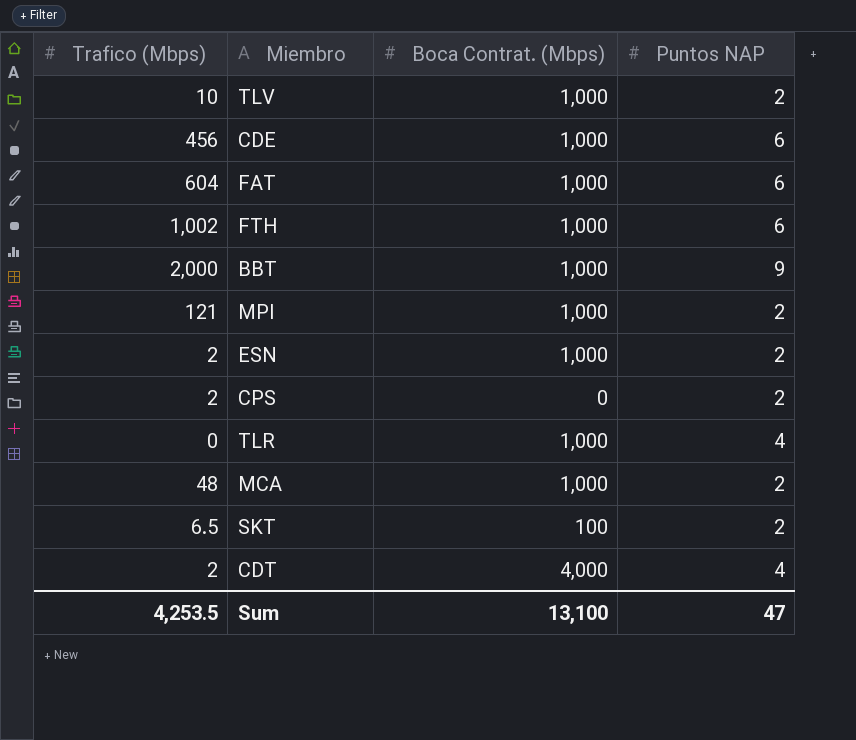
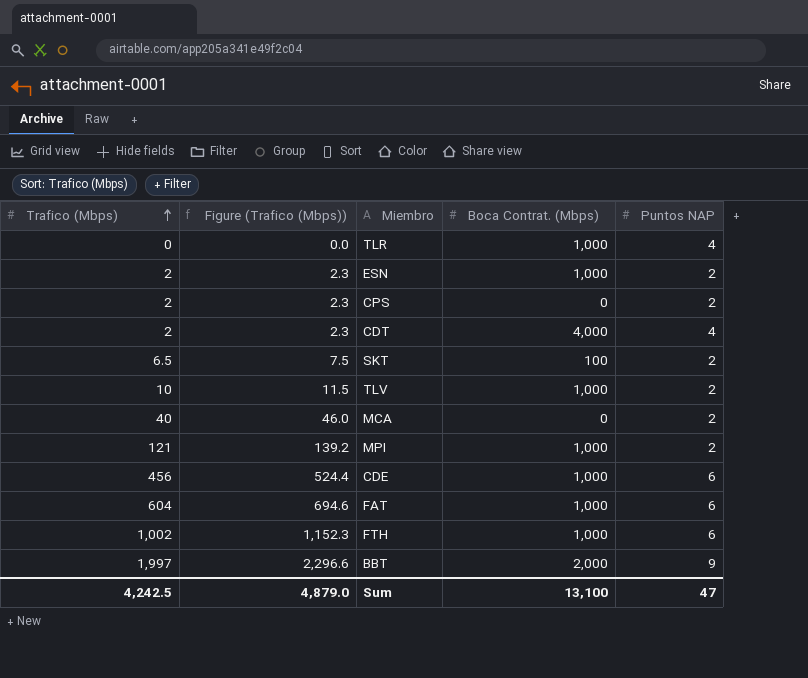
row order: none -> Trafico (Mbps) ascending
column Figure (Trafico (Mbps)) | formula: none -> [Trafico (Mbps)] * 1.15
MCA | Trafico (Mbps): 48 -> 40
MCA | Boca Contrat. (Mbps): 1,000 -> 0
BBT | Trafico (Mbps): 2,000 -> 1,997
BBT | Boca Contrat. (Mbps): 1,000 -> 2,000
Sum | Trafico (Mbps): 4,253.5 -> 4,242.5

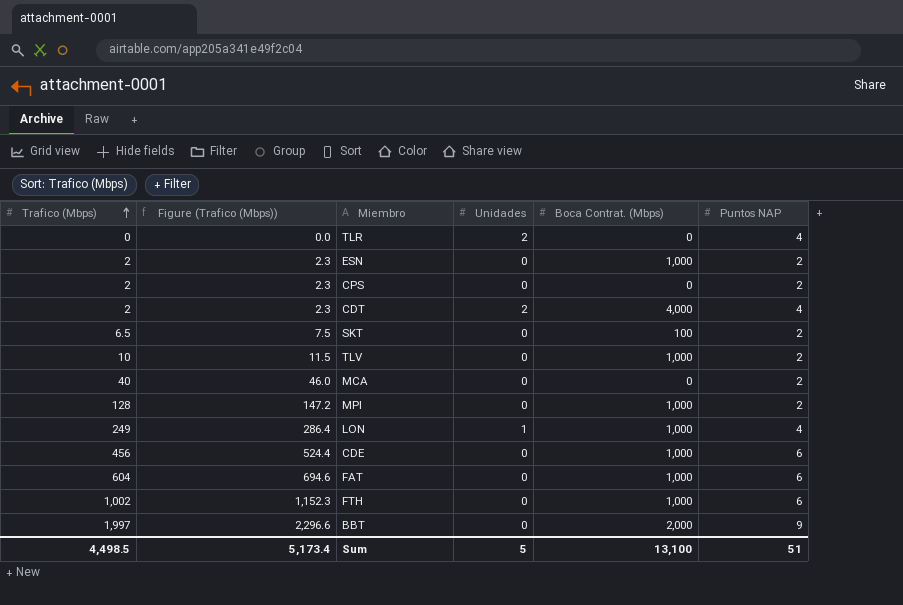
column Unidades | position: none -> 4
TLR | Boca Contrat. (Mbps): 1,000 -> 0
MPI | Trafico (Mbps): 121 -> 128
MPI | Figure (Trafico (Mbps)): 139.2 -> 147.2
row LON: none -> 249 | 286.4 | 1 | 1,000 | 4
Sum | Trafico (Mbps): 4,242.5 -> 4,498.5
Sum | Figure (Trafico (Mbps)): 4,879.0 -> 5,173.4
Sum | Puntos NAP: 47 -> 51

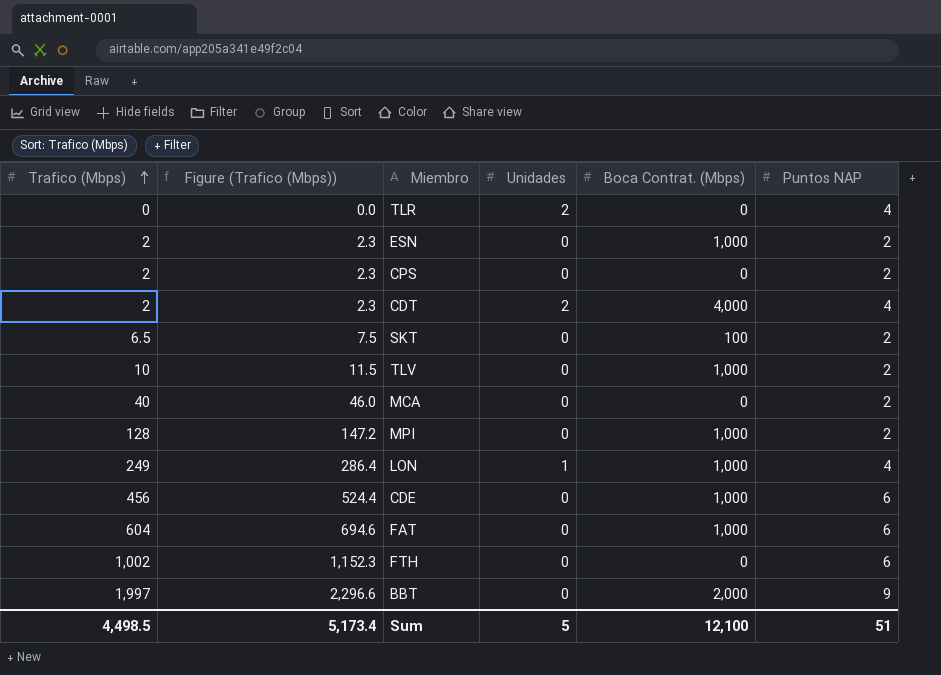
FTH | Boca Contrat. (Mbps): 1,000 -> 0
Sum | Boca Contrat. (Mbps): 13,100 -> 12,100

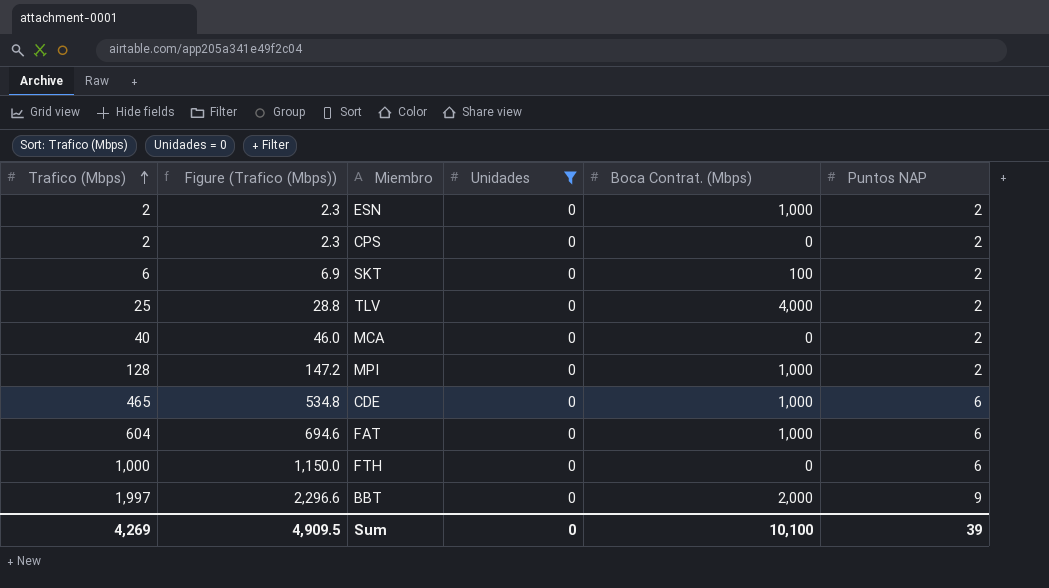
filter: none -> Unidades = 0
SKT | Trafico (Mbps): 6.5 -> 6
SKT | Figure (Trafico (Mbps)): 7.5 -> 6.9
TLV | Trafico (Mbps): 10 -> 25
TLV | Figure (Trafico (Mbps)): 11.5 -> 28.8
TLV | Boca Contrat. (Mbps): 1,000 -> 4,000
CDE | Trafico (Mbps): 456 -> 465
CDE | Figure (Trafico (Mbps)): 524.4 -> 534.8
FTH | Trafico (Mbps): 1,002 -> 1,000
FTH | Figure (Trafico (Mbps)): 1,152.3 -> 1,150.0
Sum | Trafico (Mbps): 4,498.5 -> 4,269
Sum | Figure (Trafico (Mbps)): 5,173.4 -> 4,909.5
Sum | Unidades: 5 -> 0
Sum | Boca Contrat. (Mbps): 12,100 -> 10,100
Sum | Puntos NAP: 51 -> 39

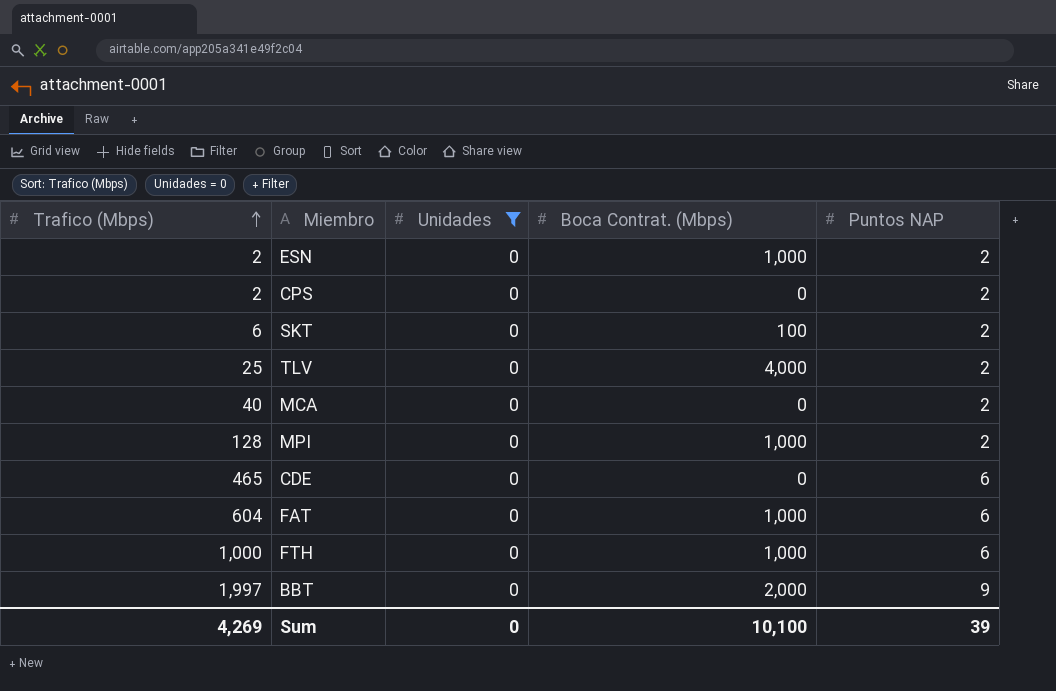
column Figure (Trafico (Mbps)) | formula: [Trafico (Mbps)] * 1.15 -> none
CDE | Boca Contrat. (Mbps): 1,000 -> 0
FTH | Boca Contrat. (Mbps): 0 -> 1,000

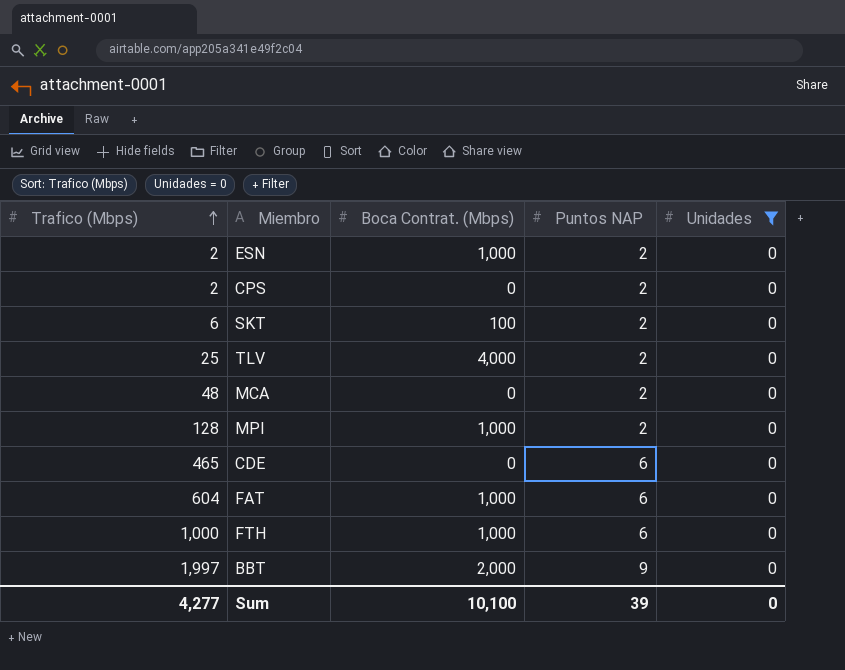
column Unidades | position: 3 -> 5
MCA | Trafico (Mbps): 40 -> 48
Sum | Trafico (Mbps): 4,269 -> 4,277

